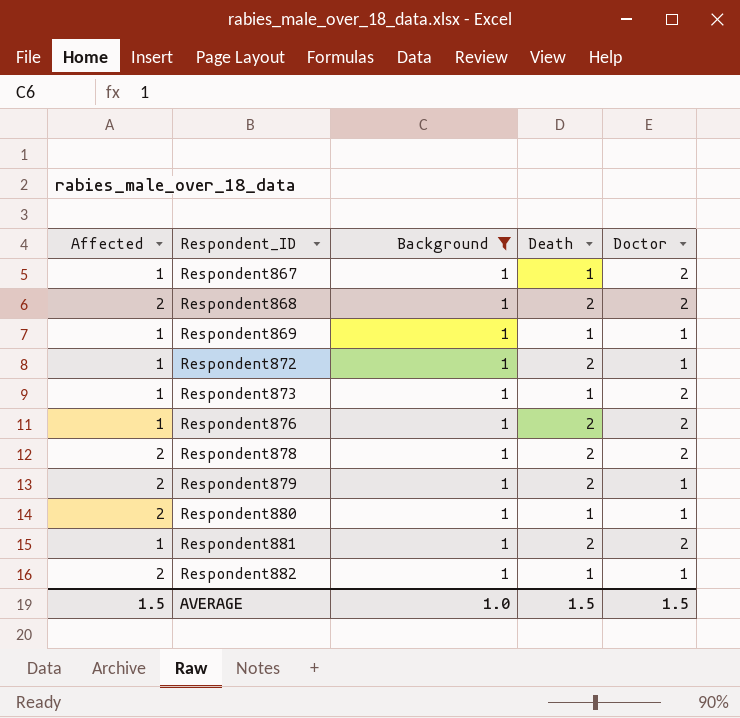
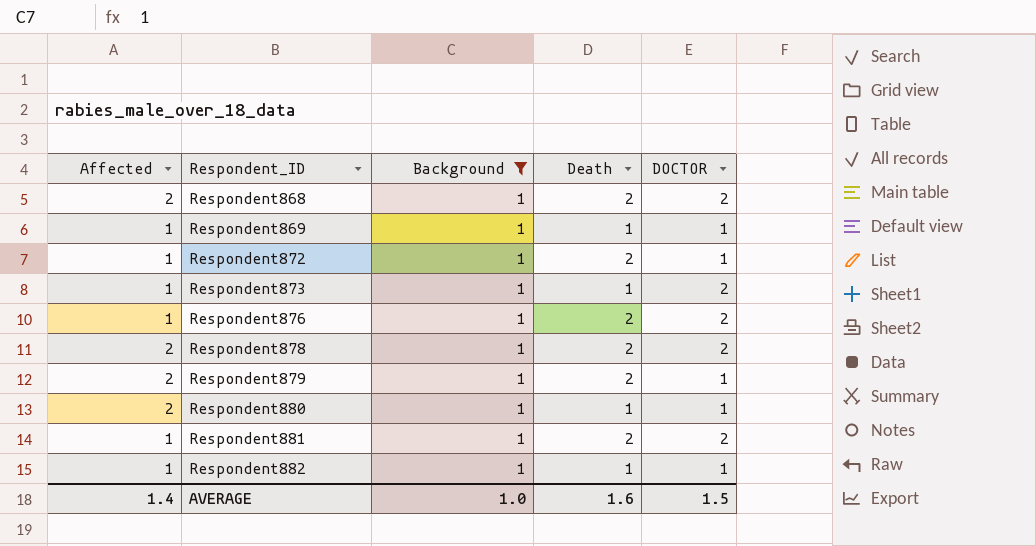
column name: Doctor -> DOCTOR
row Respondent867: 1 | 1 | 1 | 2 -> none
Respondent882 | Affected: 2 -> 1
AVERAGE | Affected: 1.5 -> 1.4
AVERAGE | Death: 1.5 -> 1.6

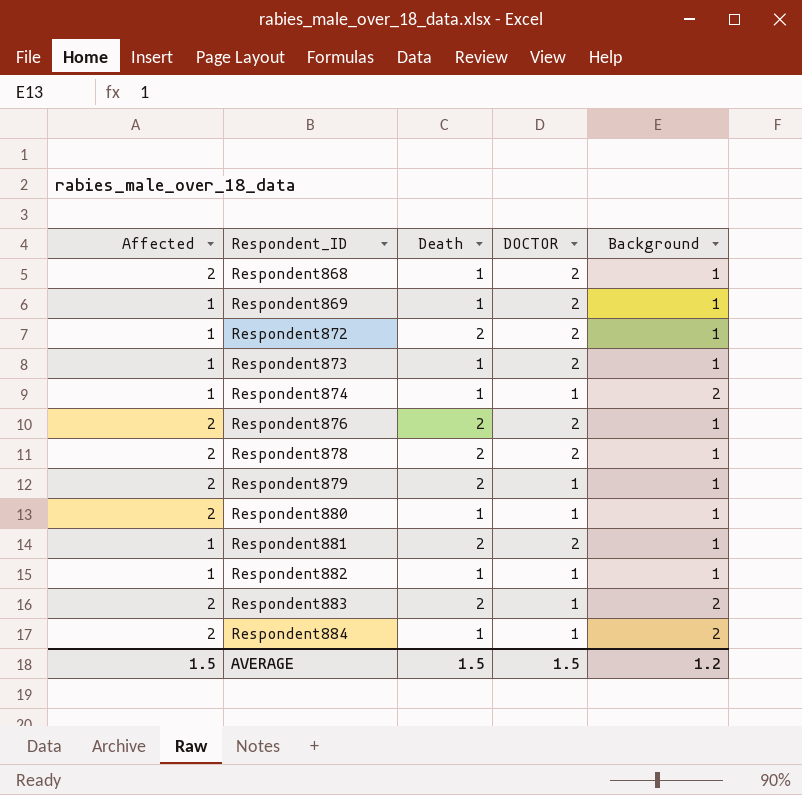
filter: Background = 1 -> none
column Background | position: 3 -> 5
Respondent868 | Death: 2 -> 1
Respondent869 | DOCTOR: 1 -> 2
Respondent872 | DOCTOR: 1 -> 2
Respondent876 | Affected: 1 -> 2
AVERAGE | Affected: 1.4 -> 1.5
AVERAGE | Death: 1.6 -> 1.5
AVERAGE | Background: 1.0 -> 1.2

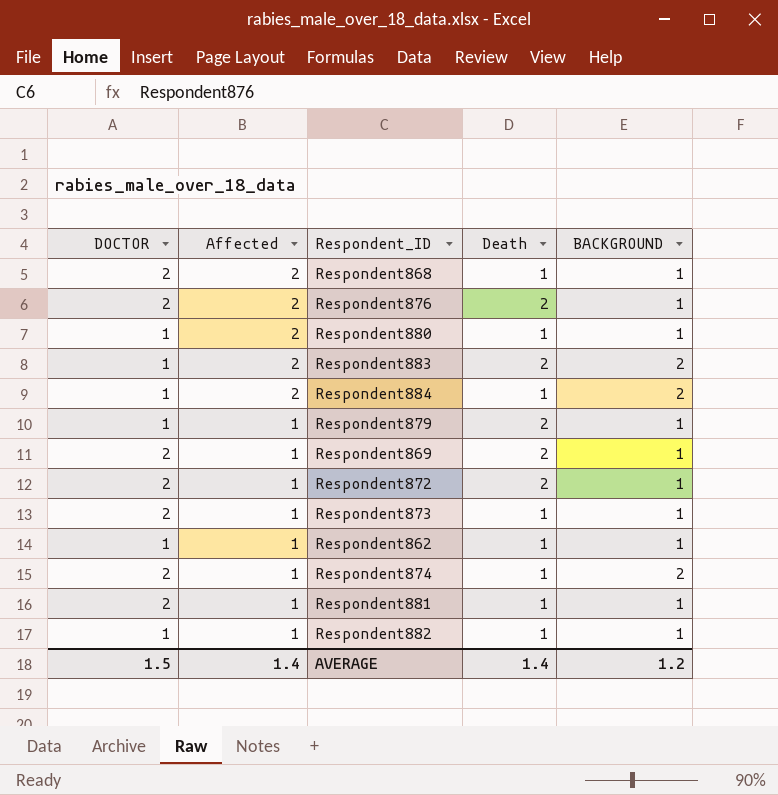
row order: Respondent_ID ascending -> Affected descending
column DOCTOR | position: 4 -> 1
column name: Background -> BACKGROUND
row Respondent878: 2 | 2 | 2 | 1 -> none
Respondent879 | Affected: 2 -> 1
Respondent869 | Death: 1 -> 2
row Respondent862: none -> 1 | 1 | 1 | 1
Respondent874 | DOCTOR: 1 -> 2
Respondent881 | Death: 2 -> 1
AVERAGE | Affected: 1.5 -> 1.4
AVERAGE | Death: 1.5 -> 1.4

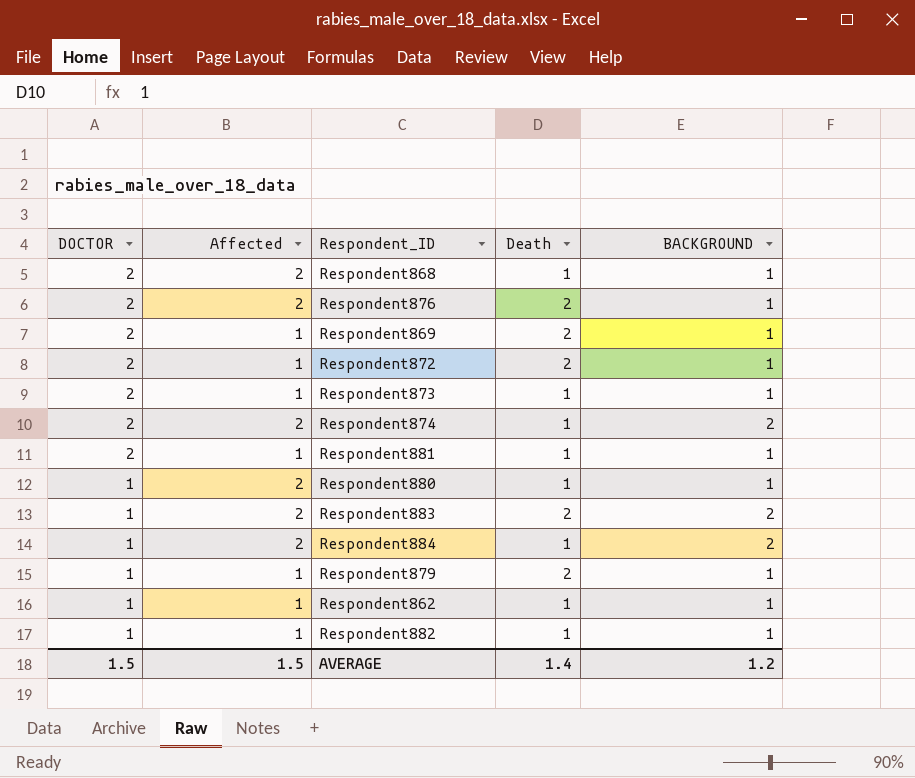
row order: Affected descending -> DOCTOR descending
Respondent874 | Affected: 1 -> 2
AVERAGE | Affected: 1.4 -> 1.5

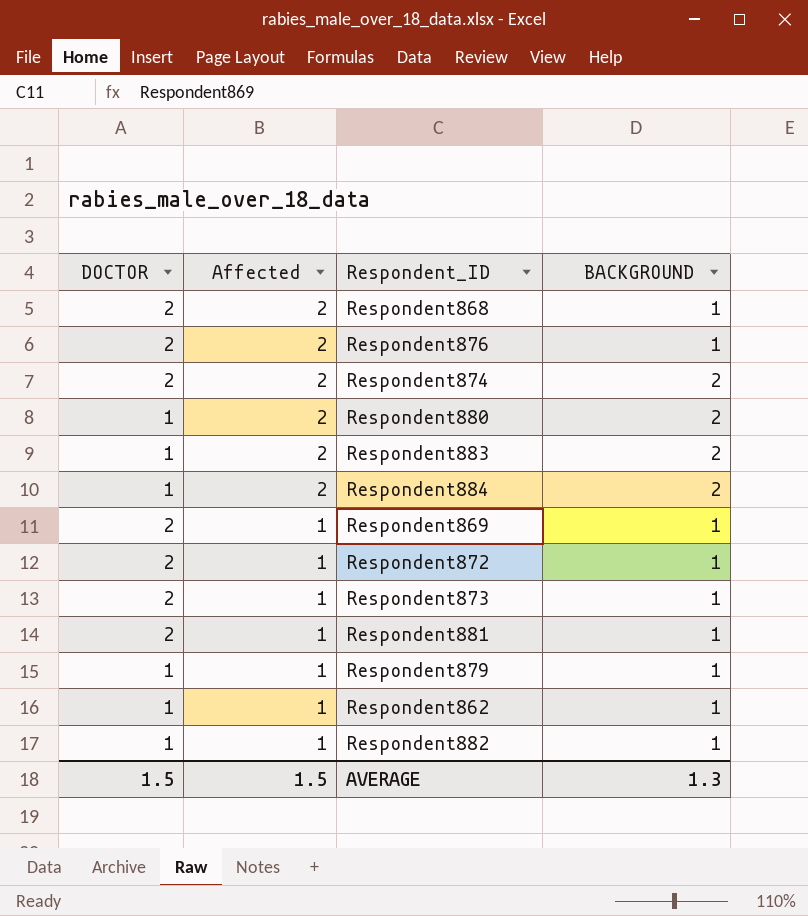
row order: DOCTOR descending -> Affected descending
column Death | position: 4 -> none
Respondent880 | BACKGROUND: 1 -> 2
AVERAGE | BACKGROUND: 1.2 -> 1.3

